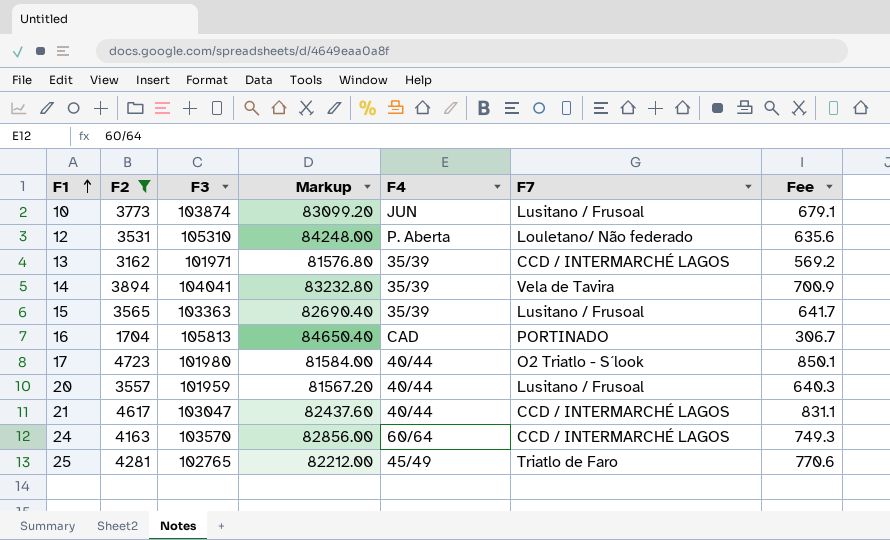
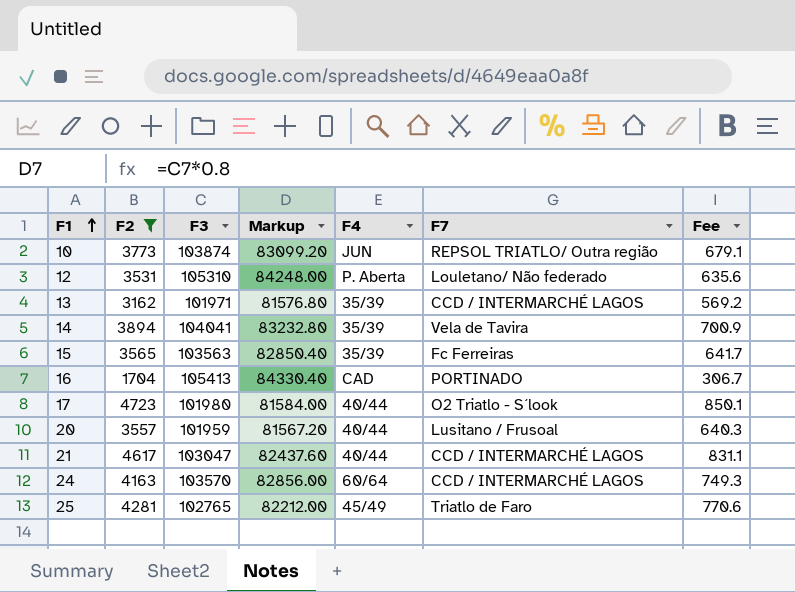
10 | F7: Lusitano / Frusoal -> REPSOL TRIATLO/ Outra região
15 | F3: 103363 -> 103563
15 | Markup: 82690.40 -> 82850.40
15 | F7: Lusitano / Frusoal -> Fc Ferreiras
16 | F3: 105813 -> 105413
16 | Markup: 84650.40 -> 84330.40

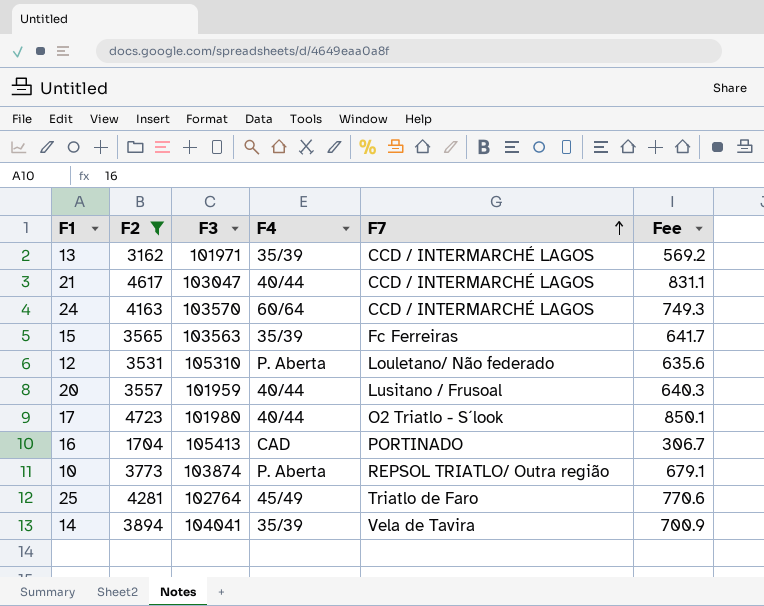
row order: F1 ascending -> F7 ascending
column Markup | formula: [F3] * 0.8 -> none
10 | F4: JUN -> P. Aberta
25 | F3: 102765 -> 102764

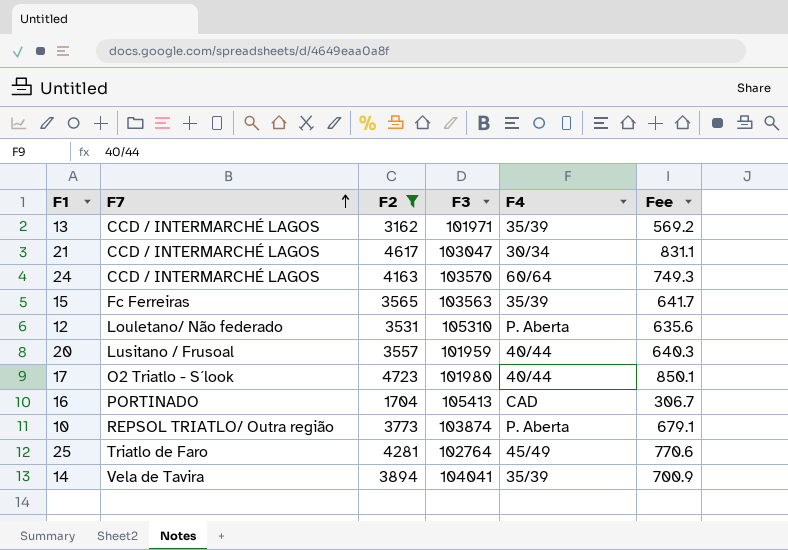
column F7 | position: 5 -> 2
21 | F4: 40/44 -> 30/34

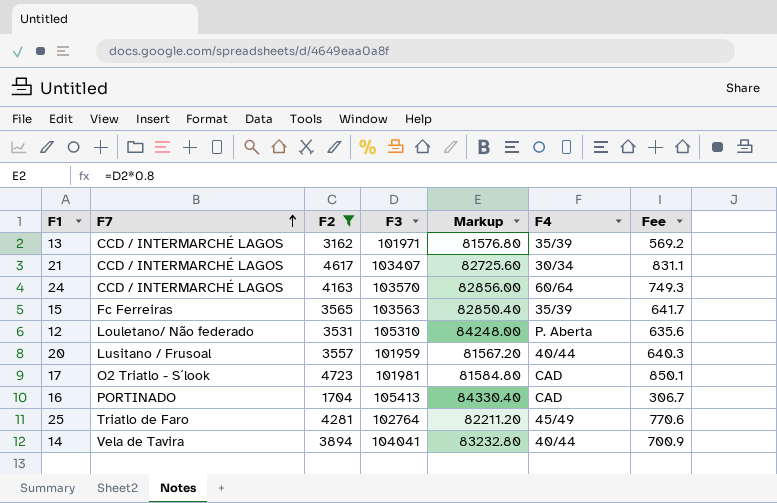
column Markup | formula: none -> [F3] * 0.8
row 10: REPSOL TRIATLO/ Outra região | 3773 | 103874 | P. Aberta | 679.1 -> none
21 | F3: 103047 -> 103407
17 | F3: 101980 -> 101981
17 | F4: 40/44 -> CAD
14 | F4: 35/39 -> 40/44

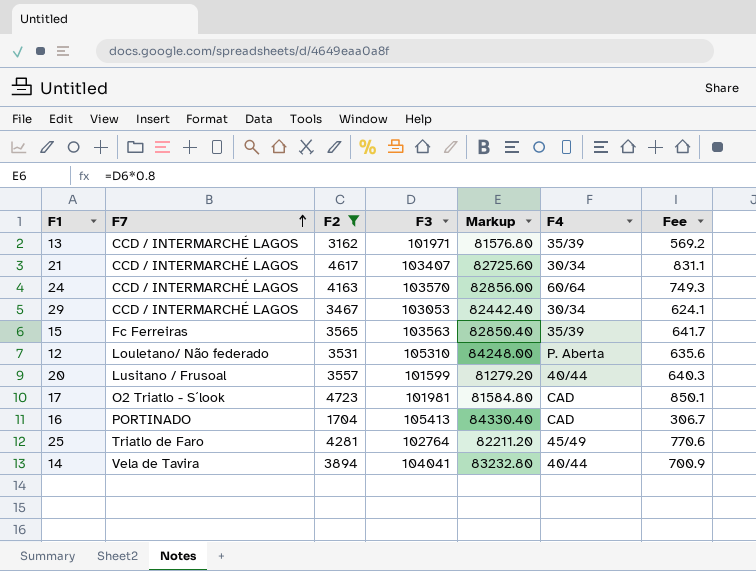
row 29: none -> CCD / INTERMARCHÉ LAGOS | 3467 | 103053 | 82442.40 | 30/34 | 624.1
20 | F3: 101959 -> 101599
20 | Markup: 81567.20 -> 81279.20

